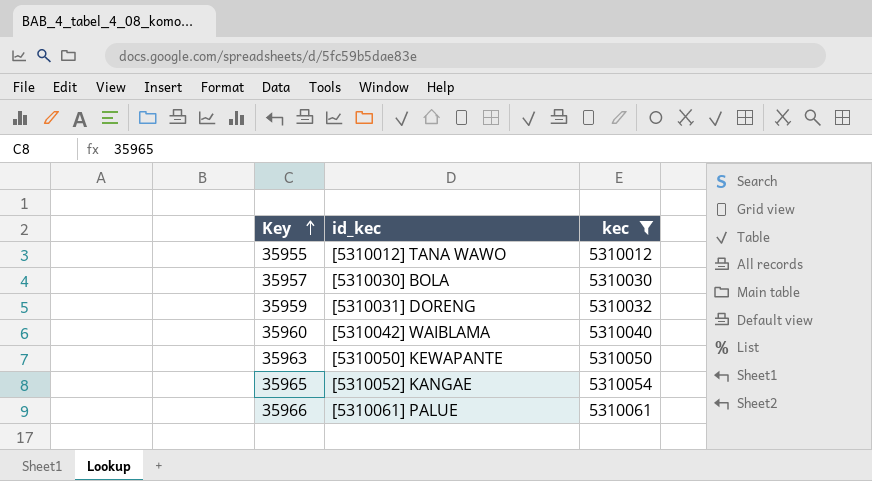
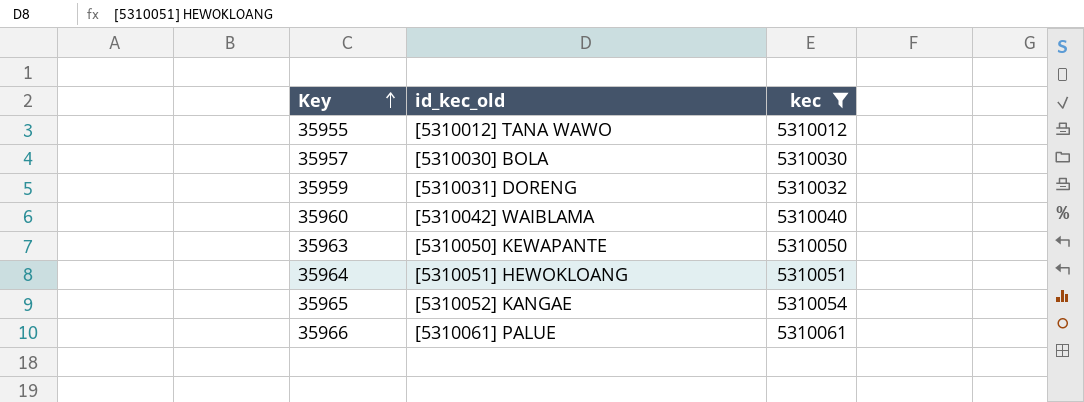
column name: id_kec -> id_kec_old
row 35964: none -> [5310051] HEWOKLOANG | 5310051

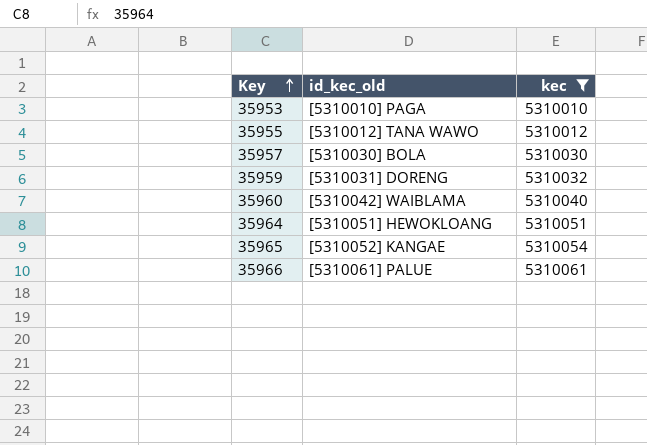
row 35963: [5310050] KEWAPANTE | 5310050 -> none
row 35953: none -> [5310010] PAGA | 5310010

